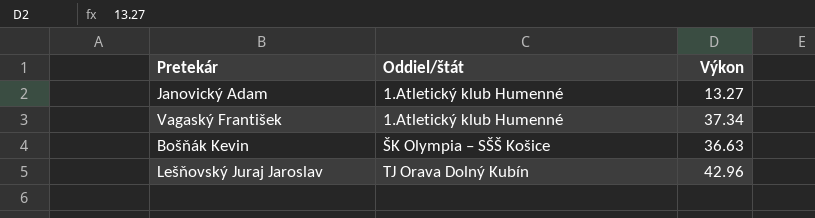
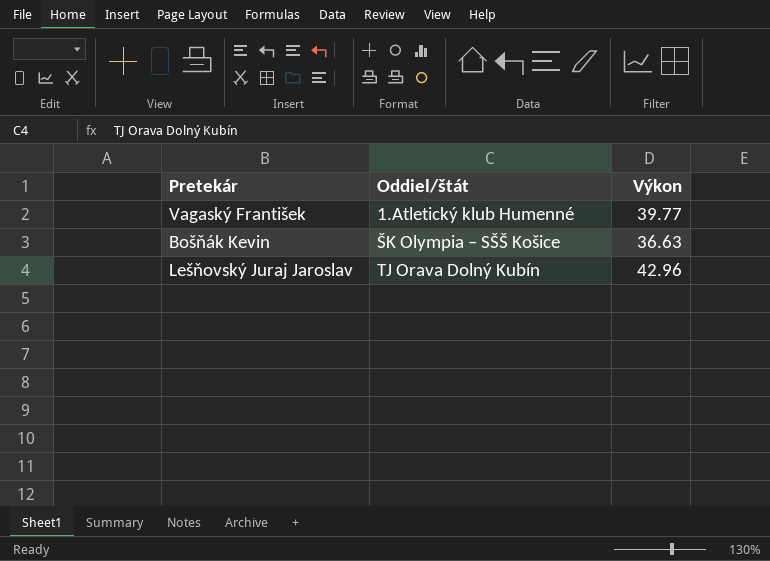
row Janovický Adam: 1.Atletický klub Humenné | 13.27 -> none
Vagaský František | Výkon: 37.34 -> 39.77

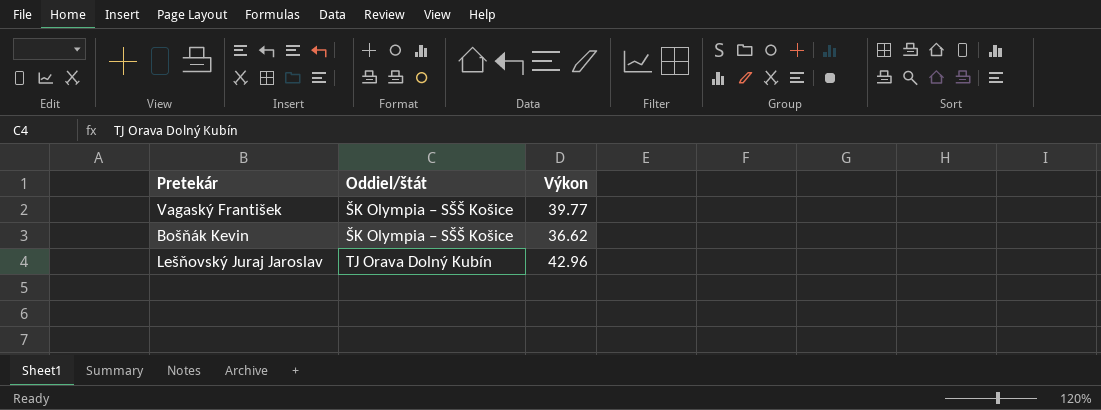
Vagaský František | Oddiel/štát: 1.Atletický klub Humenné -> ŠK Olympia – SŠŠ Košice
Bošňák Kevin | Výkon: 36.63 -> 36.62

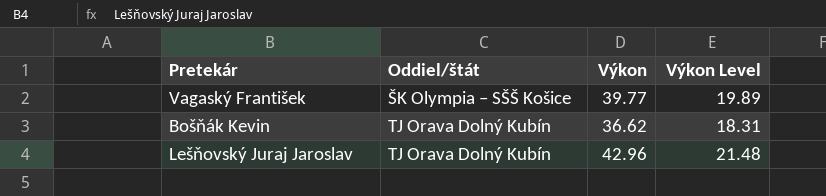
column Výkon Level | formula: none -> [Výkon] * 0.5
Bošňák Kevin | Oddiel/štát: ŠK Olympia – SŠŠ Košice -> TJ Orava Dolný Kubín

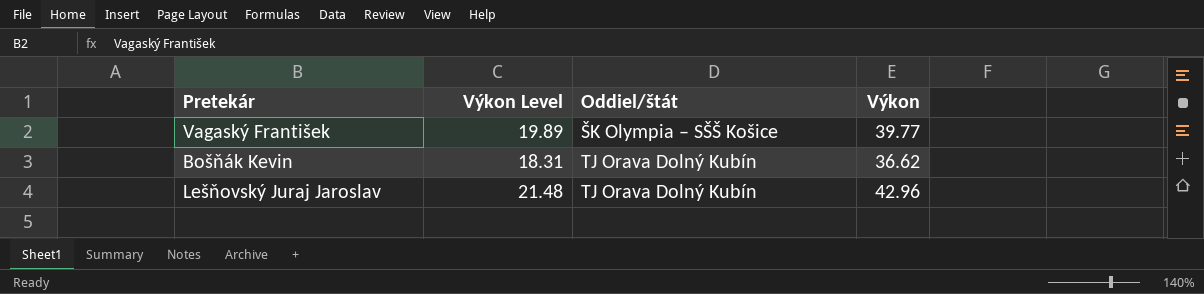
column Výkon Level | position: 4 -> 2

